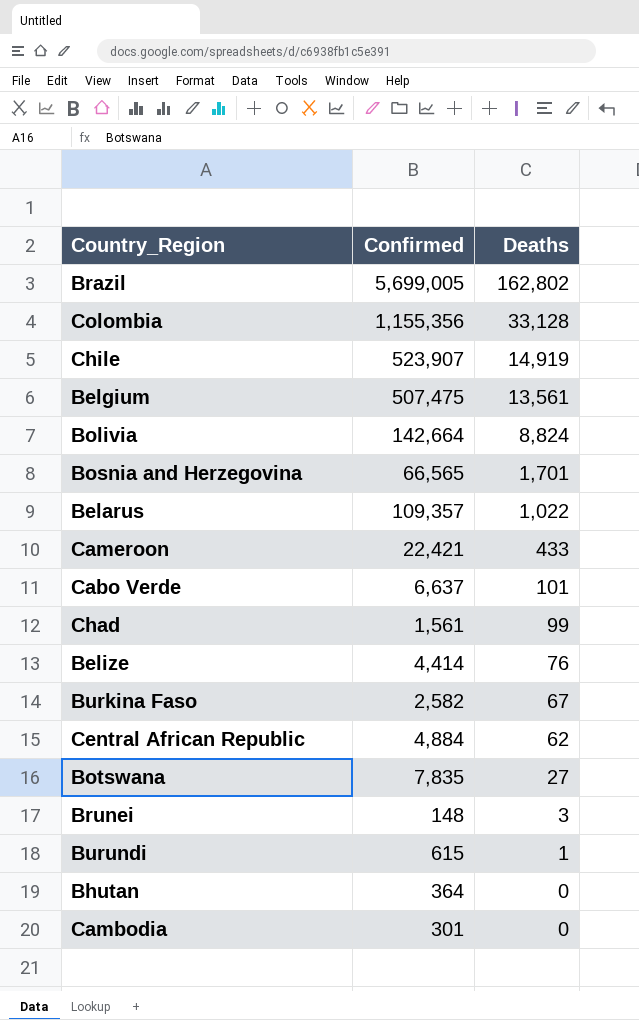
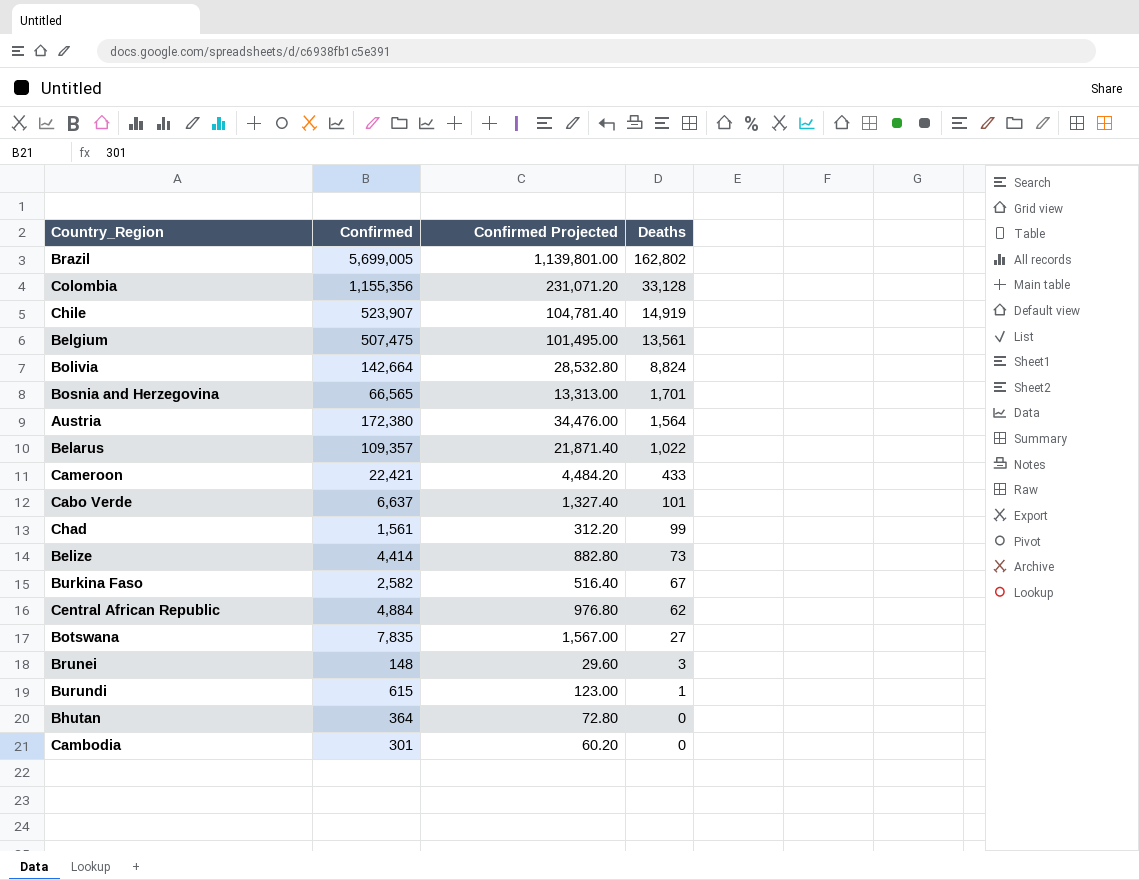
column Confirmed Projected | formula: none -> [Confirmed] * 0.2
row Austria: none -> 172,380 | 34,476.00 | 1,564
Belize | Deaths: 76 -> 73

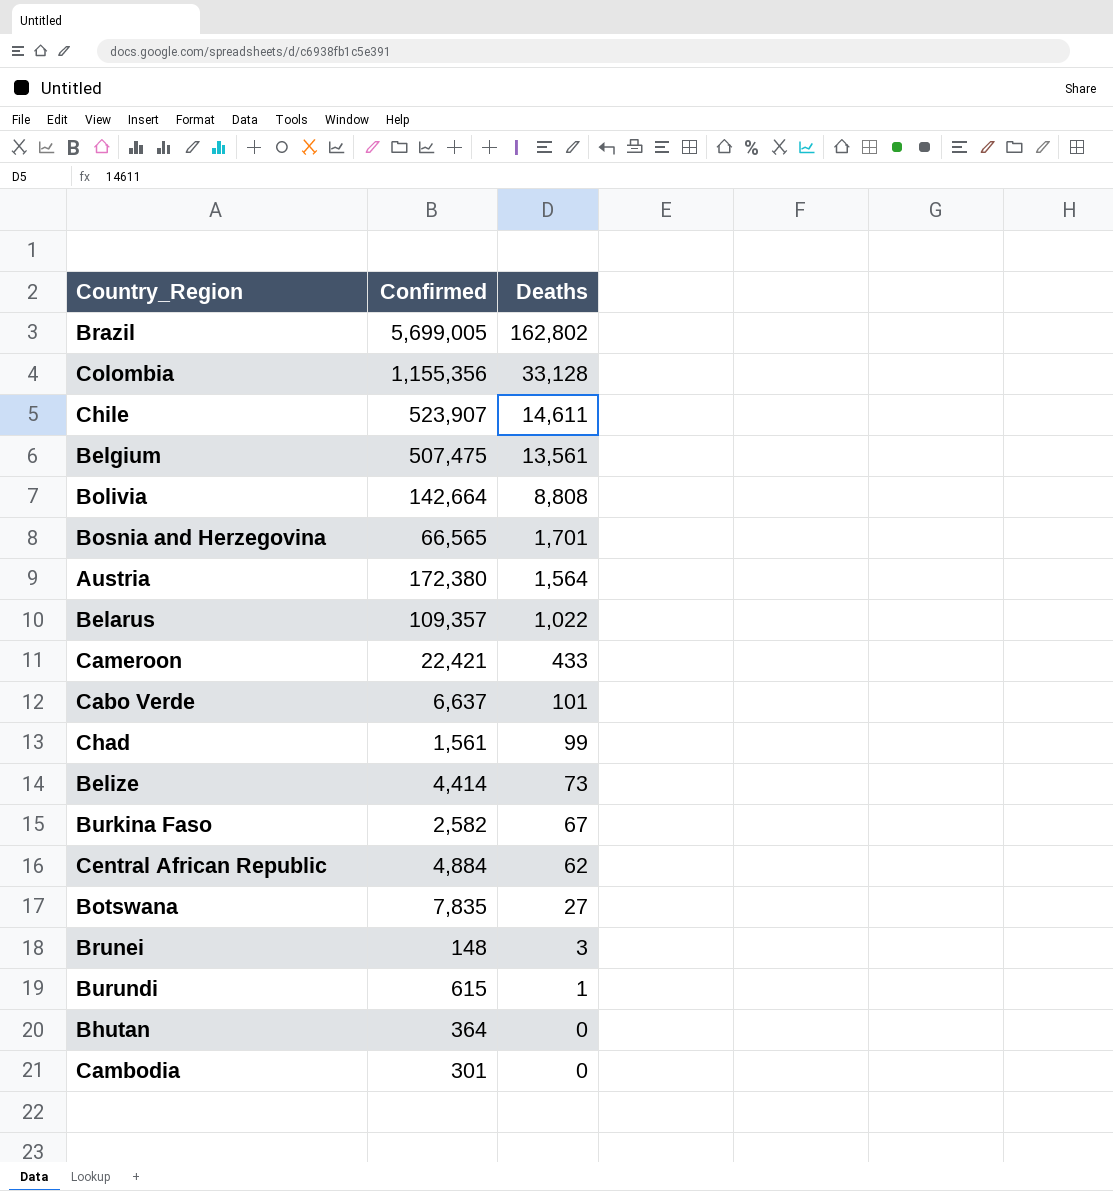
column Confirmed Projected | formula: [Confirmed] * 0.2 -> none
Chile | Deaths: 14,919 -> 14,611
Bolivia | Deaths: 8,824 -> 8,808

